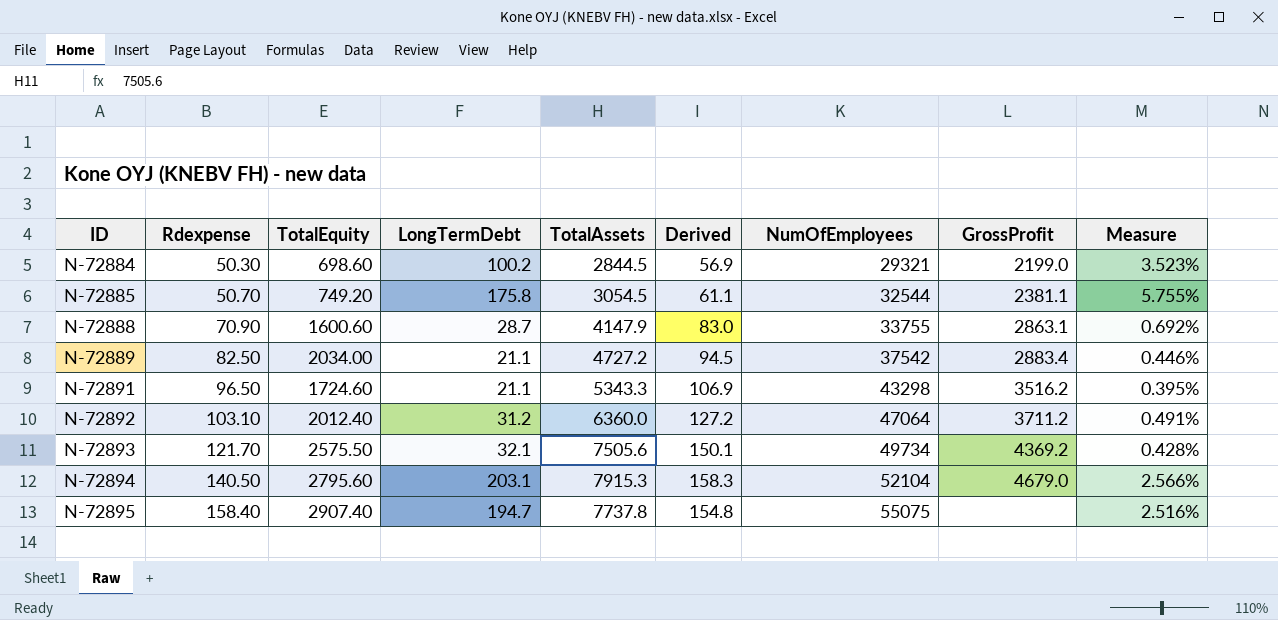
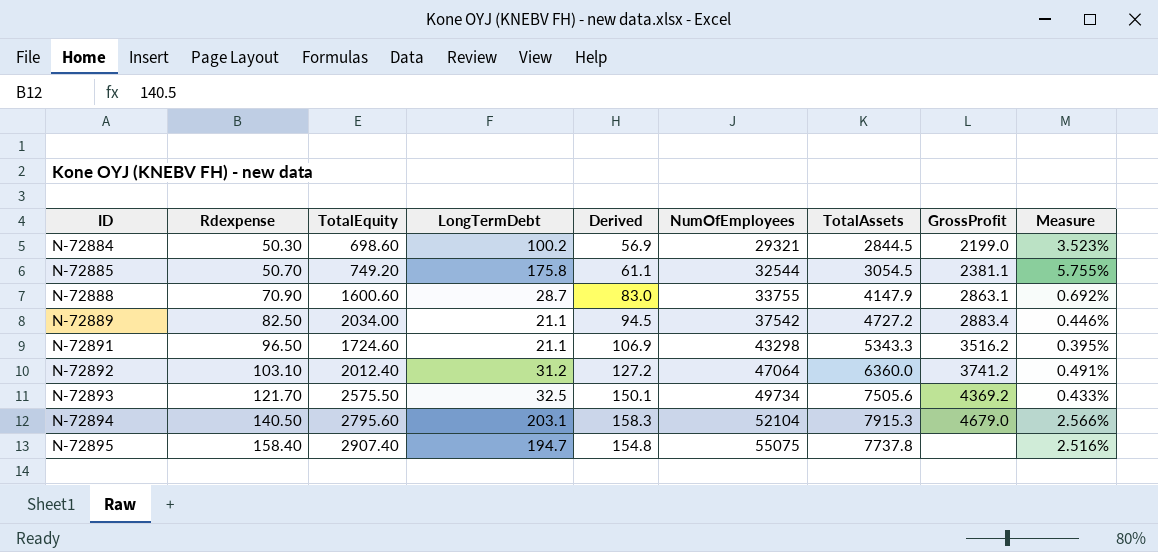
column TotalAssets | position: 5 -> 7
N-72892 | GrossProfit: 3711.2 -> 3741.2
N-72893 | LongTermDebt: 32.1 -> 32.5
N-72893 | Measure: 0.428% -> 0.433%

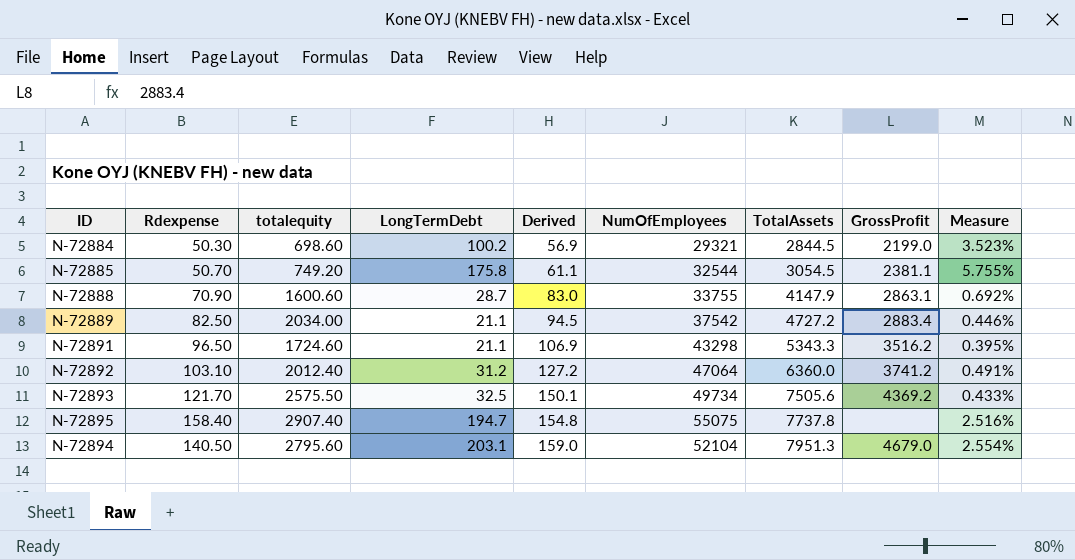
row order: ID ascending -> Derived ascending
column name: TotalEquity -> totalequity
N-72894 | Derived: 158.3 -> 159.0
N-72894 | TotalAssets: 7915.3 -> 7951.3
N-72894 | Measure: 2.566% -> 2.554%

